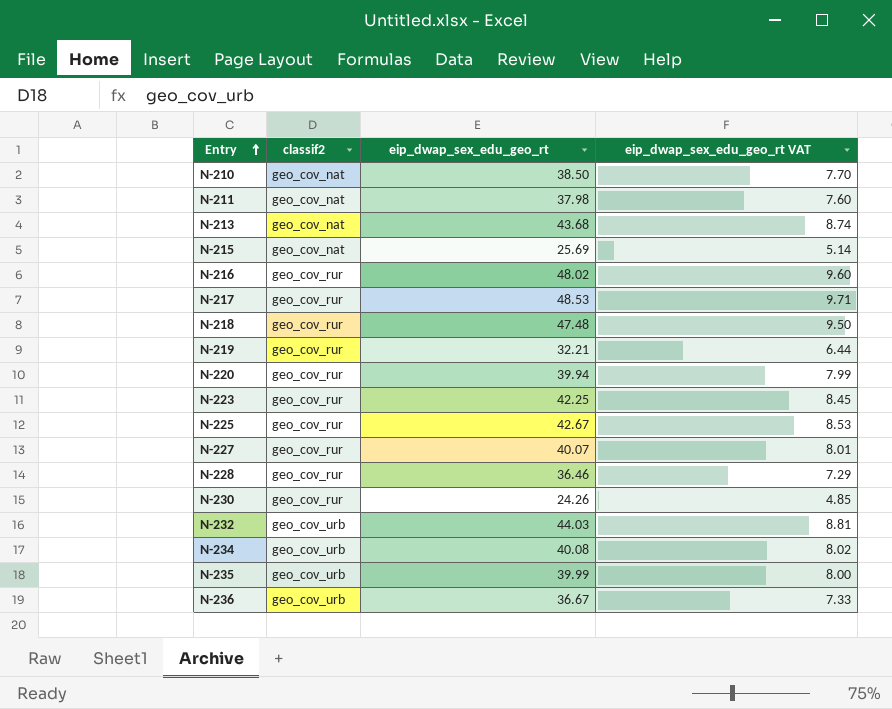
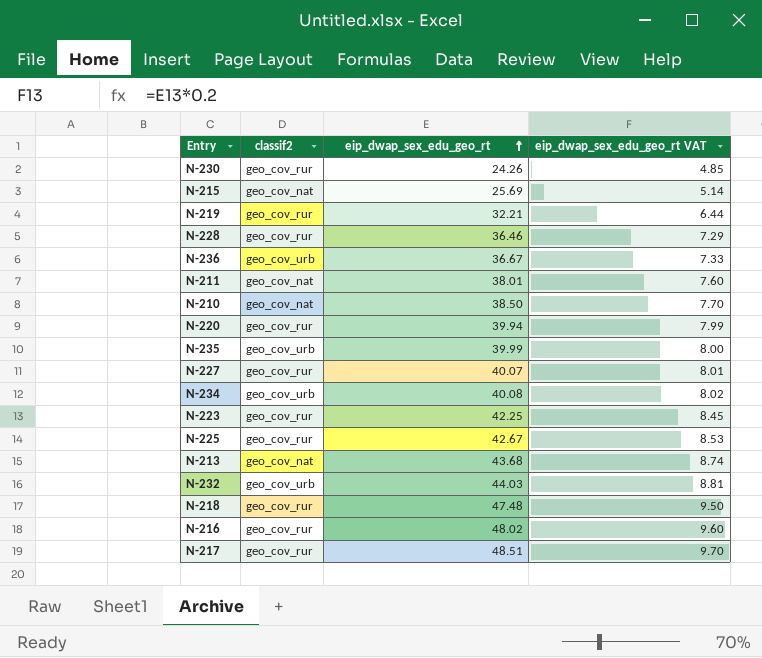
row order: Entry ascending -> eip_dwap_sex_edu_geo_rt ascending
N-211 | eip_dwap_sex_edu_geo_rt: 37.98 -> 38.01
N-217 | eip_dwap_sex_edu_geo_rt: 48.53 -> 48.51
N-217 | eip_dwap_sex_edu_geo_rt VAT: 9.71 -> 9.70

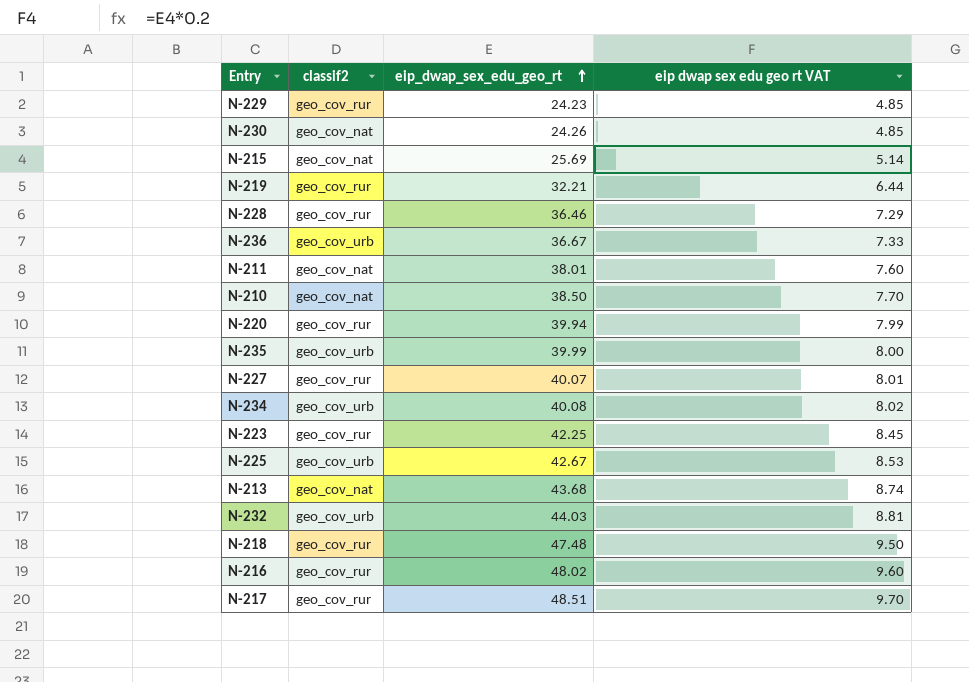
column name: eip_dwap_sex_edu_geo_rt VAT -> eip dwap sex edu geo rt VAT
row N-229: none -> geo_cov_rur | 24.23 | 4.85
N-230 | classif2: geo_cov_rur -> geo_cov_nat
N-225 | classif2: geo_cov_rur -> geo_cov_urb

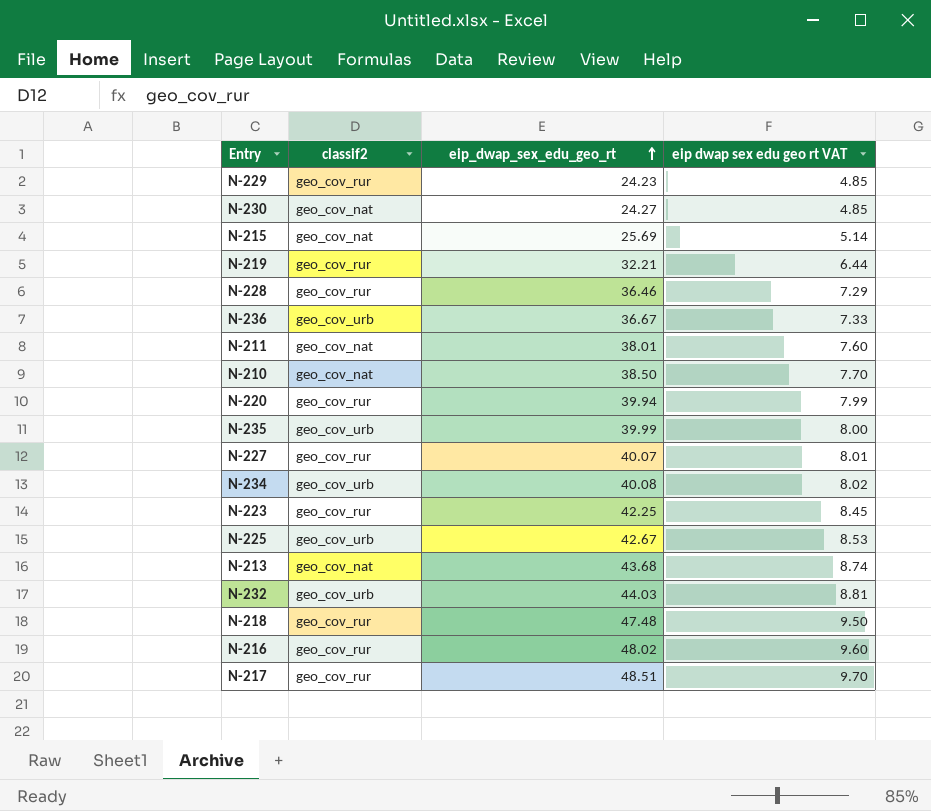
N-230 | eip_dwap_sex_edu_geo_rt: 24.26 -> 24.27

